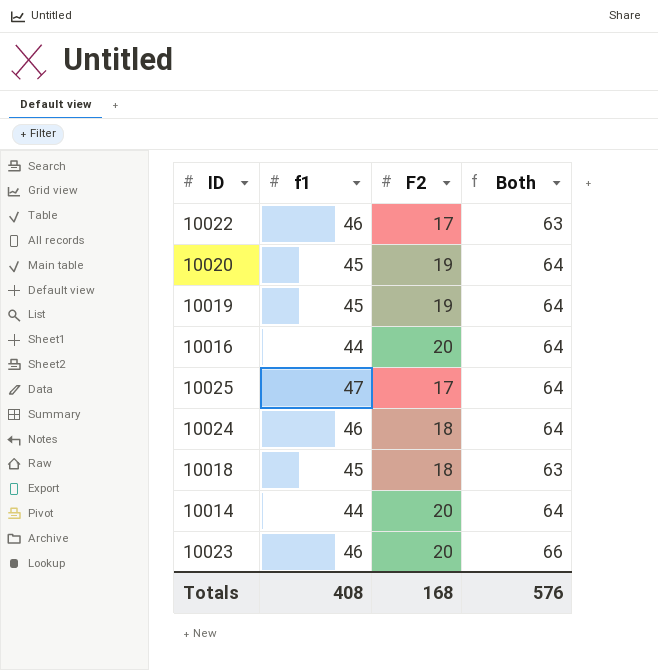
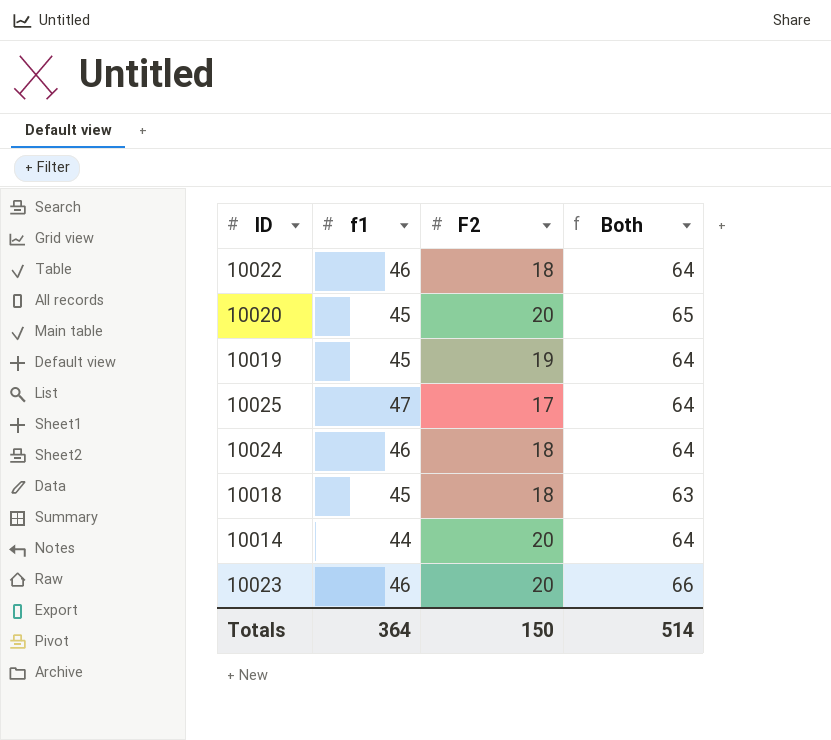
row 10016: 44 | 20 | 64 -> none
10022 | F2: 17 -> 18
10022 | Both: 63 -> 64
10020 | F2: 19 -> 20
10020 | Both: 64 -> 65
Totals | f1: 408 -> 364
Totals | F2: 168 -> 150
Totals | Both: 576 -> 514

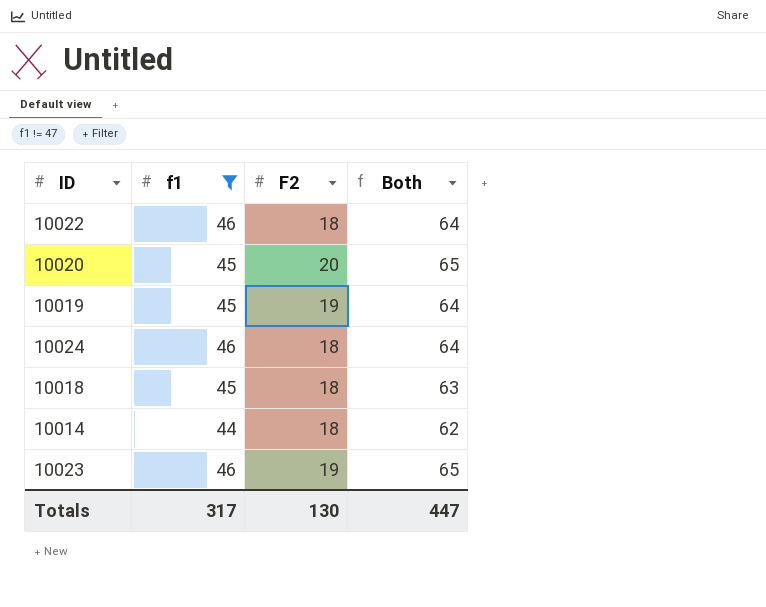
filter: none -> f1 != 47
10014 | F2: 20 -> 18
10014 | Both: 64 -> 62
10023 | F2: 20 -> 19
10023 | Both: 66 -> 65
Totals | f1: 364 -> 317
Totals | F2: 150 -> 130
Totals | Both: 514 -> 447

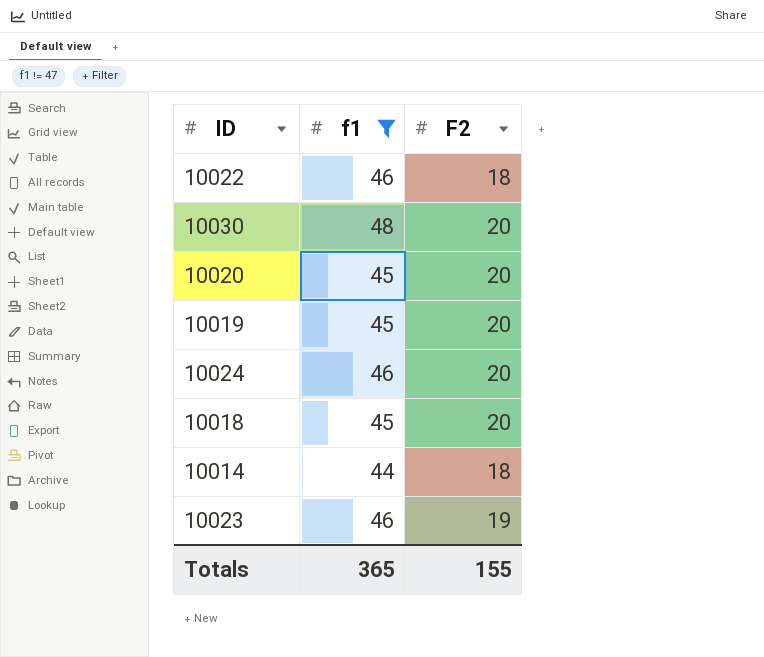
column Both | formula: [f1] + [F2] -> none
row 10030: none -> 48 | 20
10019 | F2: 19 -> 20
10024 | F2: 18 -> 20
10018 | F2: 18 -> 20
Totals | f1: 317 -> 365
Totals | F2: 130 -> 155

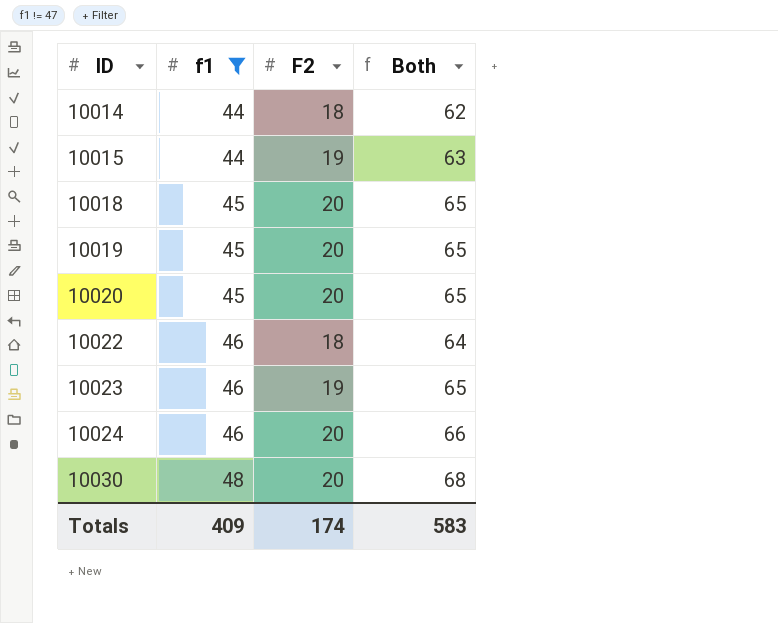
row order: none -> ID ascending
column Both | formula: none -> [f1] + [F2]
row 10015: none -> 44 | 19 | 63
Totals | f1: 365 -> 409
Totals | F2: 155 -> 174

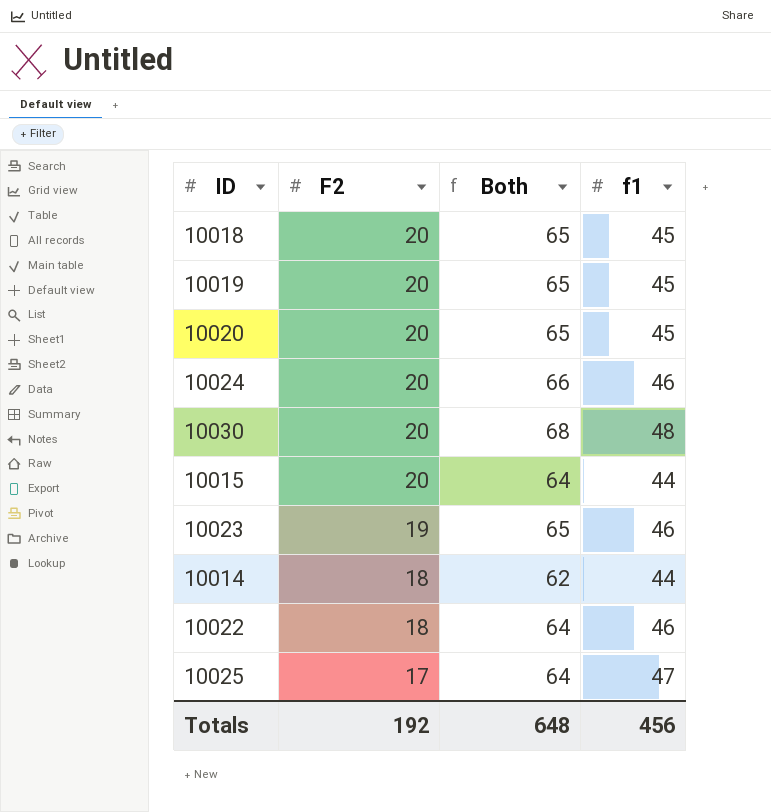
filter: f1 != 47 -> none
row order: ID ascending -> F2 descending
column f1 | position: 2 -> 4
10015 | F2: 19 -> 20
10015 | Both: 63 -> 64
Totals | F2: 174 -> 192
Totals | Both: 583 -> 648
Totals | f1: 409 -> 456

